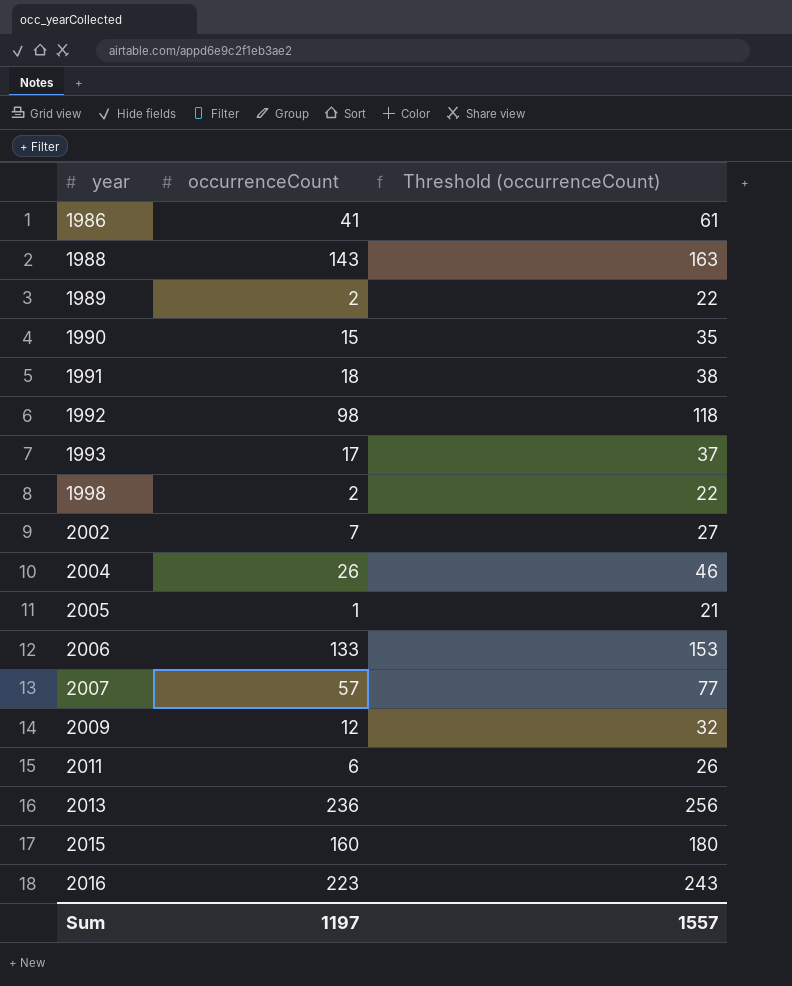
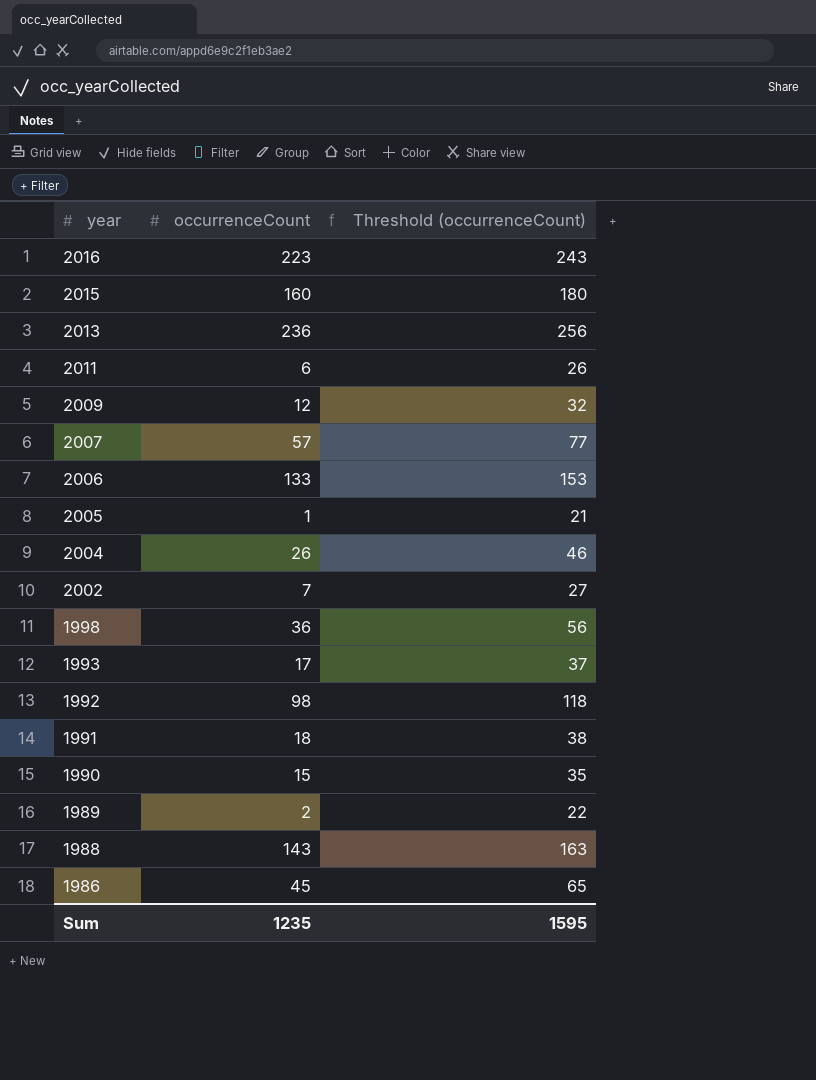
row order: year ascending -> year descending
1998 | occurrenceCount: 2 -> 36
1998 | Threshold (occurrenceCount): 22 -> 56
1986 | occurrenceCount: 41 -> 45
1986 | Threshold (occurrenceCount): 61 -> 65
Sum | occurrenceCount: 1197 -> 1235
Sum | Threshold (occurrenceCount): 1557 -> 1595

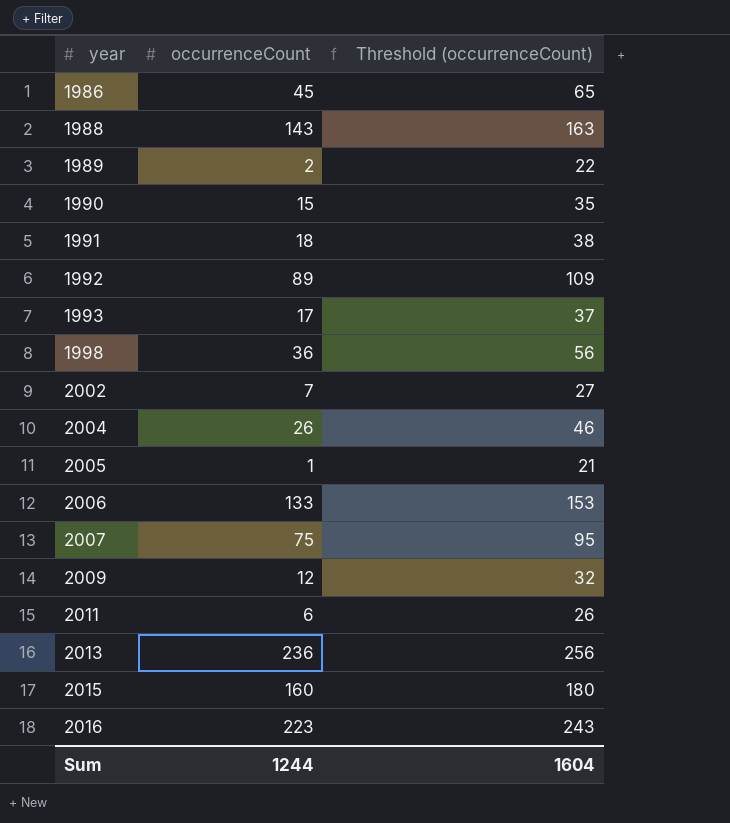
row order: year descending -> year ascending
1992 | occurrenceCount: 98 -> 89
1992 | Threshold (occurrenceCount): 118 -> 109
2007 | occurrenceCount: 57 -> 75
2007 | Threshold (occurrenceCount): 77 -> 95
Sum | occurrenceCount: 1235 -> 1244
Sum | Threshold (occurrenceCount): 1595 -> 1604

